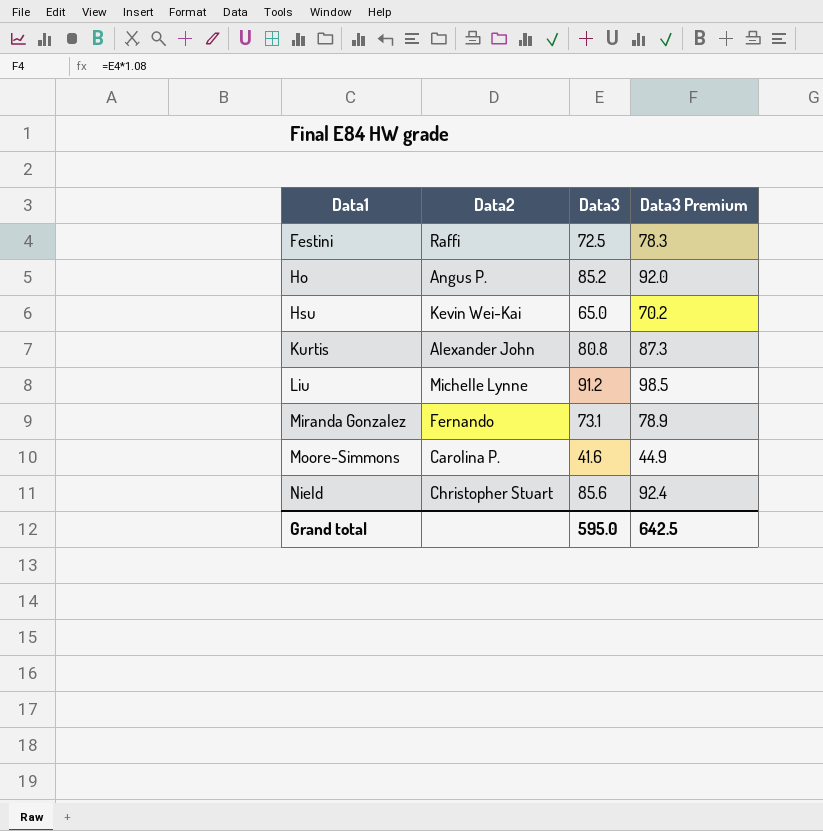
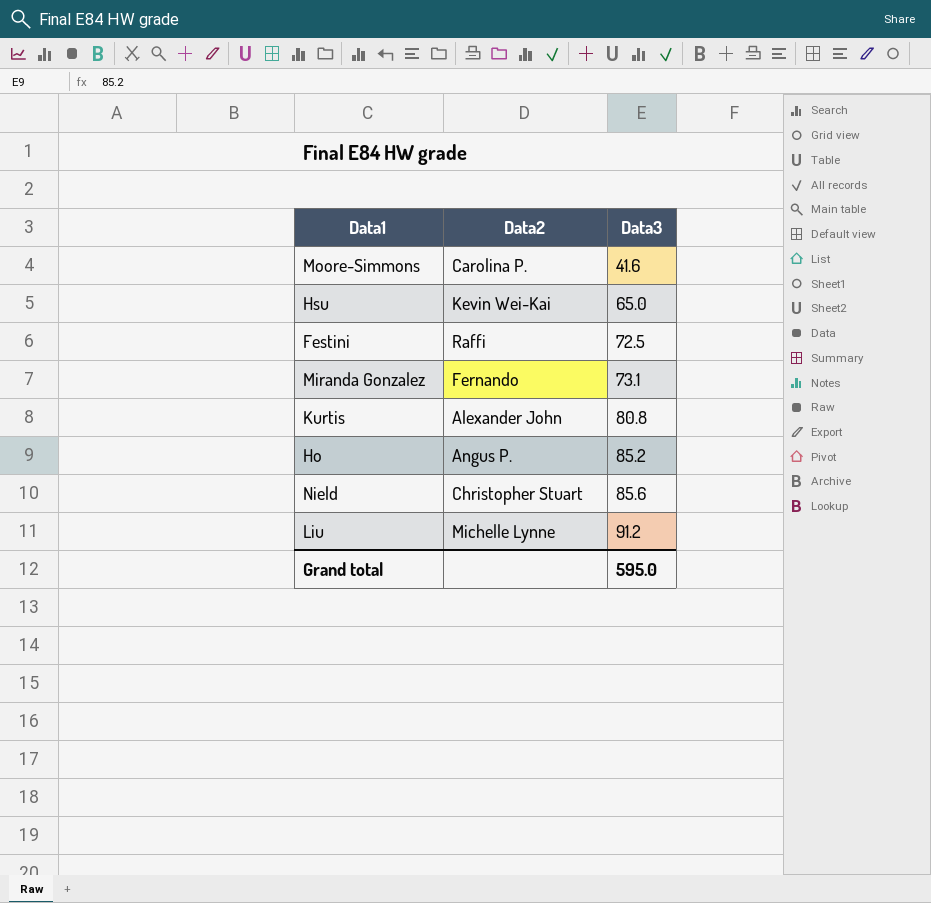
row order: Data1 ascending -> Data3 ascending
column Data3 Premium | formula: [Data3] * 1.08 -> none

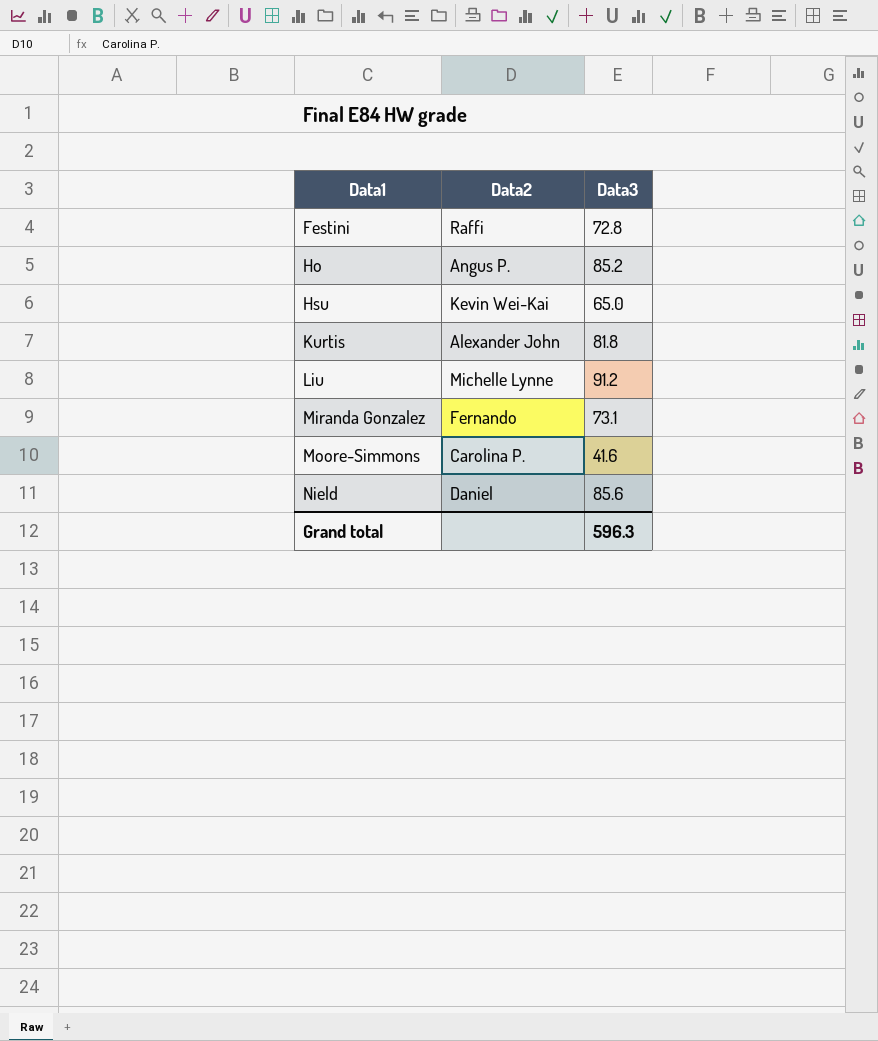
row order: Data3 ascending -> Data1 ascending
Festini | Data3: 72.5 -> 72.8
Kurtis | Data3: 80.8 -> 81.8
Nield | Data2: Christopher Stuart -> Daniel
Grand total | Data3: 595.0 -> 596.3

